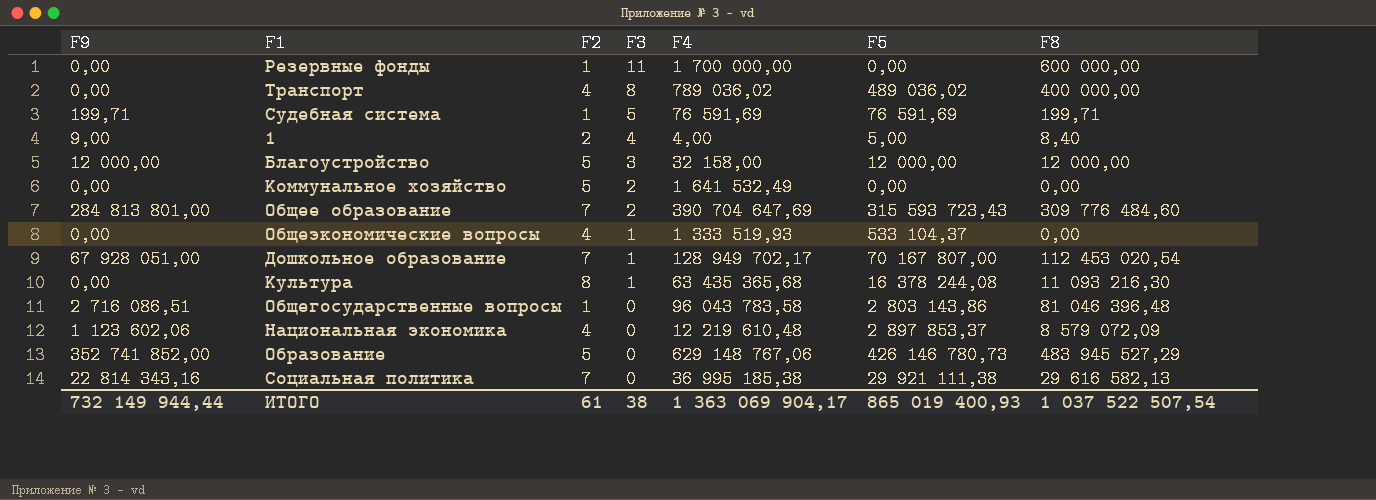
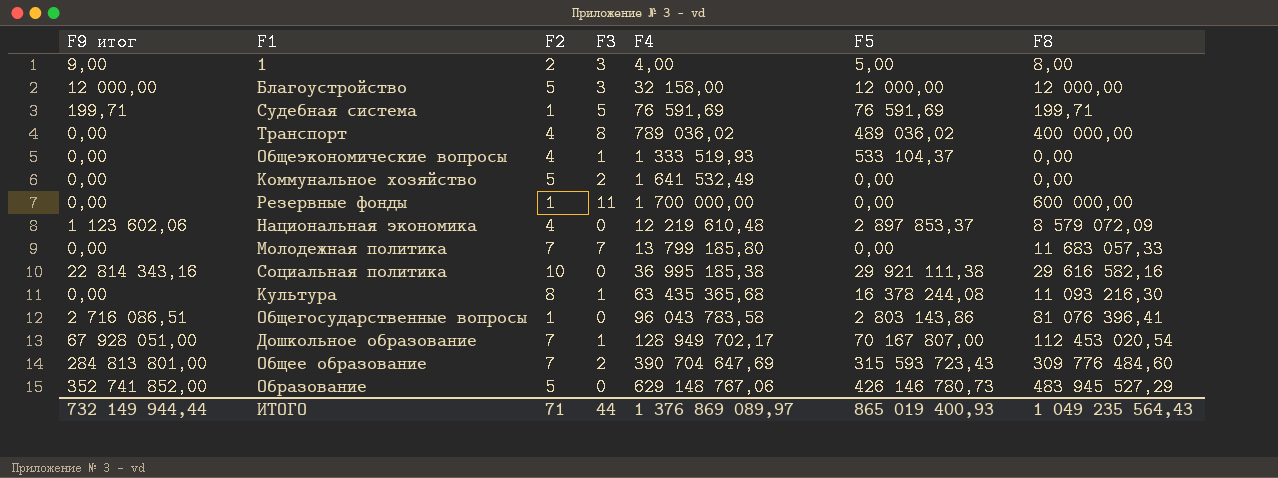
row order: F3 descending -> F4 ascending
column name: F9 -> F9 итог
1 | F3: 4 -> 3
1 | F8: 8,40 -> 8,00
row Молодежная политика: none -> 0,00 | 7 | 7 | 13 799 185,80 | 0,00 | 11 683 057,33
Социальная политика | F2: 7 -> 10
Социальная политика | F8: 29 616 582,13 -> 29 616 582,16
Общегосударственные вопросы | F8: 81 046 396,48 -> 81 076 396,41
ИТОГО | F2: 61 -> 71
ИТОГО | F3: 38 -> 44
ИТОГО | F4: 1 363 069 904,17 -> 1 376 869 089,97
ИТОГО | F8: 1 037 522 507,54 -> 1 049 235 564,43

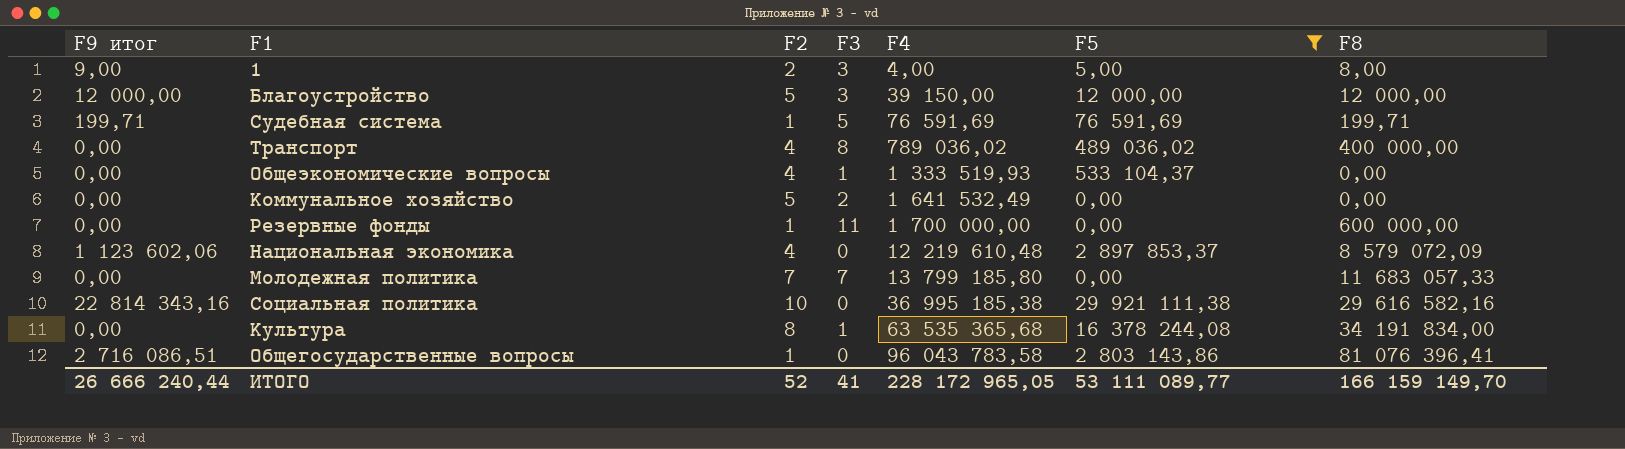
filter: none -> F5 <= 29 921 111,38
Благоустройство | F4: 32 158,00 -> 39 150,00
Культура | F4: 63 435 365,68 -> 63 535 365,68
Культура | F8: 11 093 216,30 -> 34 191 834,00
ИТОГО | F9 итог: 732 149 944,44 -> 26 666 240,44
ИТОГО | F2: 71 -> 52
ИТОГО | F3: 44 -> 41
ИТОГО | F4: 1 376 869 089,97 -> 228 172 965,05
ИТОГО | F5: 865 019 400,93 -> 53 111 089,77
ИТОГО | F8: 1 049 235 564,43 -> 166 159 149,70

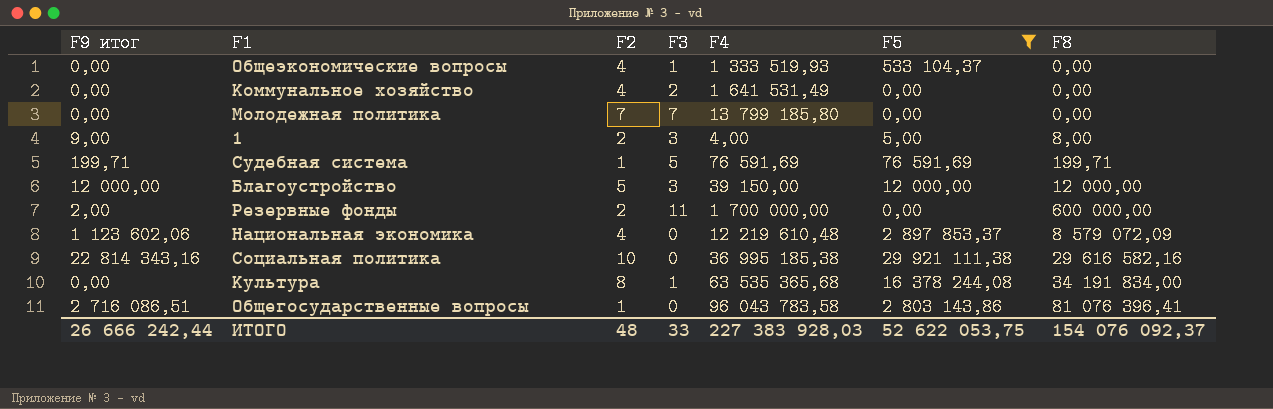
row order: F4 ascending -> F8 ascending
row Транспорт: 0,00 | 4 | 8 | 789 036,02 | 489 036,02 | 400 000,00 -> none
Коммунальное хозяйство | F2: 5 -> 4
Коммунальное хозяйство | F4: 1 641 532,49 -> 1 641 531,49
Молодежная политика | F8: 11 683 057,33 -> 0,00
Резервные фонды | F9 итог: 0,00 -> 2,00
Резервные фонды | F2: 1 -> 2
ИТОГО | F9 итог: 26 666 240,44 -> 26 666 242,44
ИТОГО | F2: 52 -> 48
ИТОГО | F3: 41 -> 33
ИТОГО | F4: 228 172 965,05 -> 227 383 928,03
ИТОГО | F5: 53 111 089,77 -> 52 622 053,75
ИТОГО | F8: 166 159 149,70 -> 154 076 092,37

